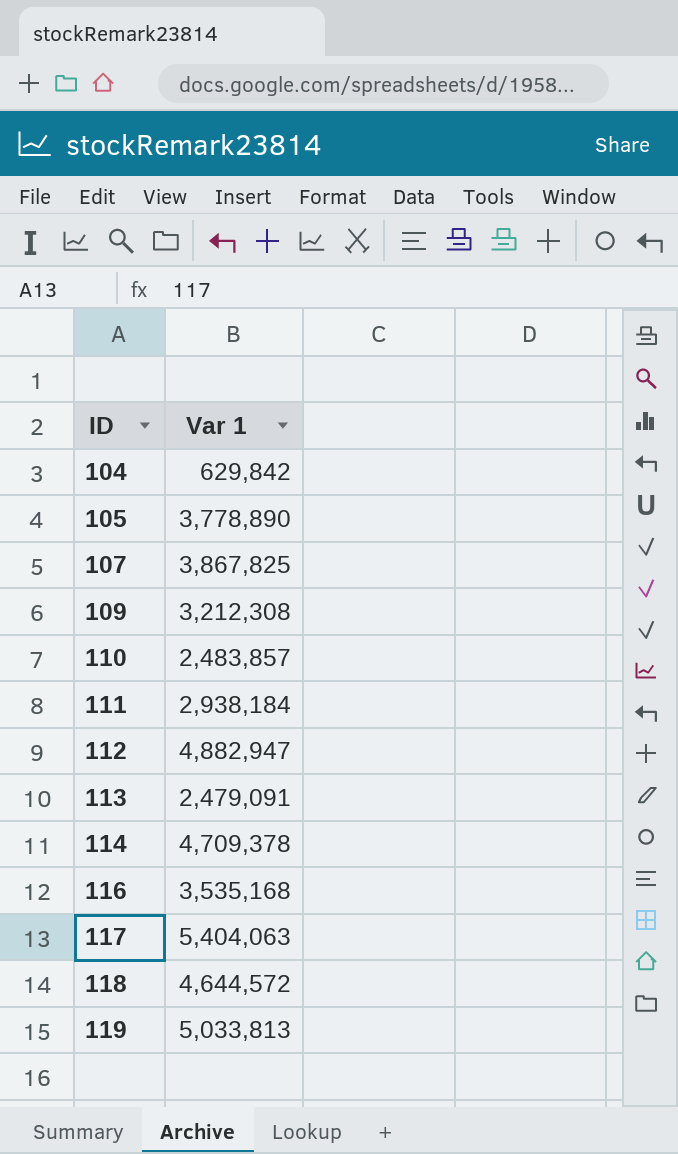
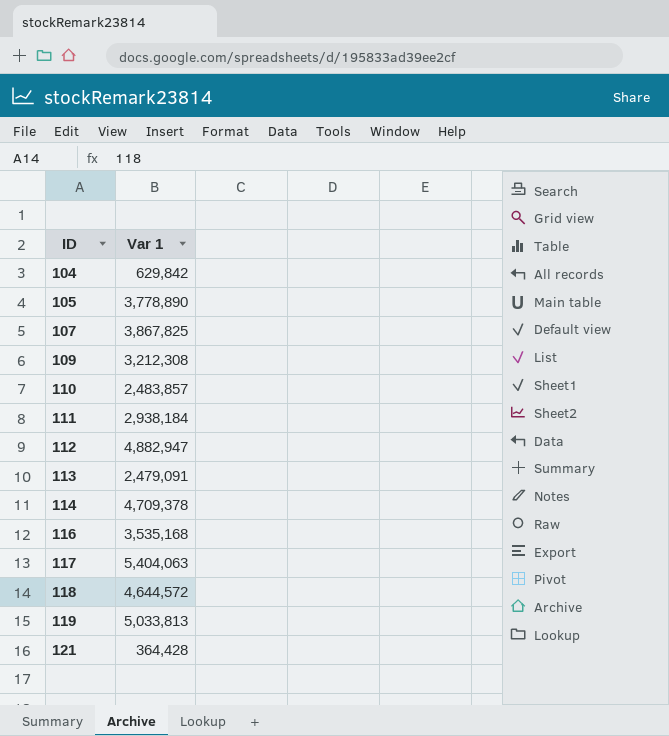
row 121: none -> 364,428

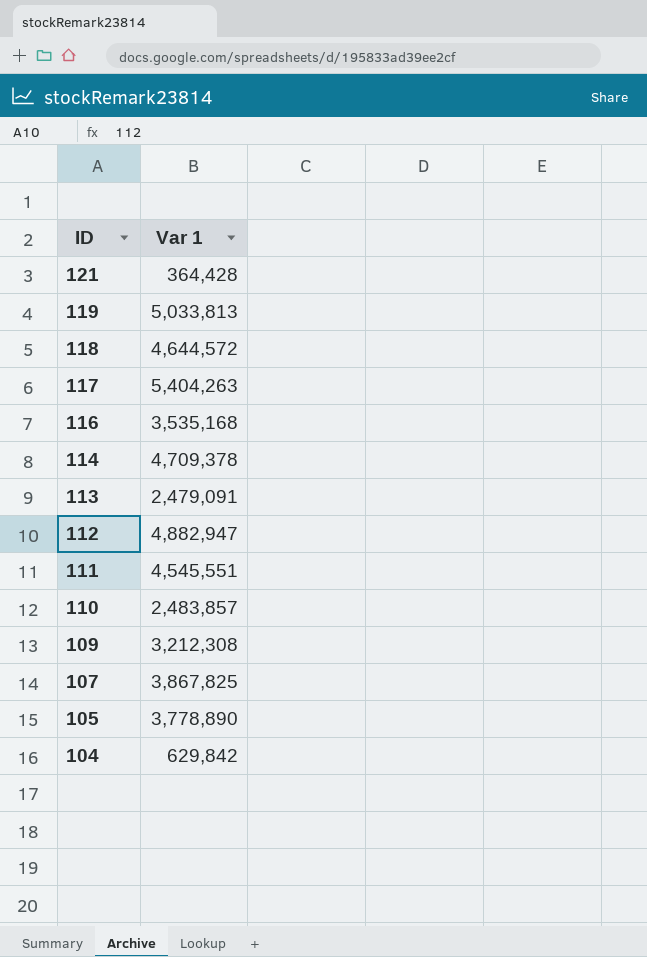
row order: ID ascending -> ID descending
117 | Var 1: 5,404,063 -> 5,404,263
111 | Var 1: 2,938,184 -> 4,545,551

